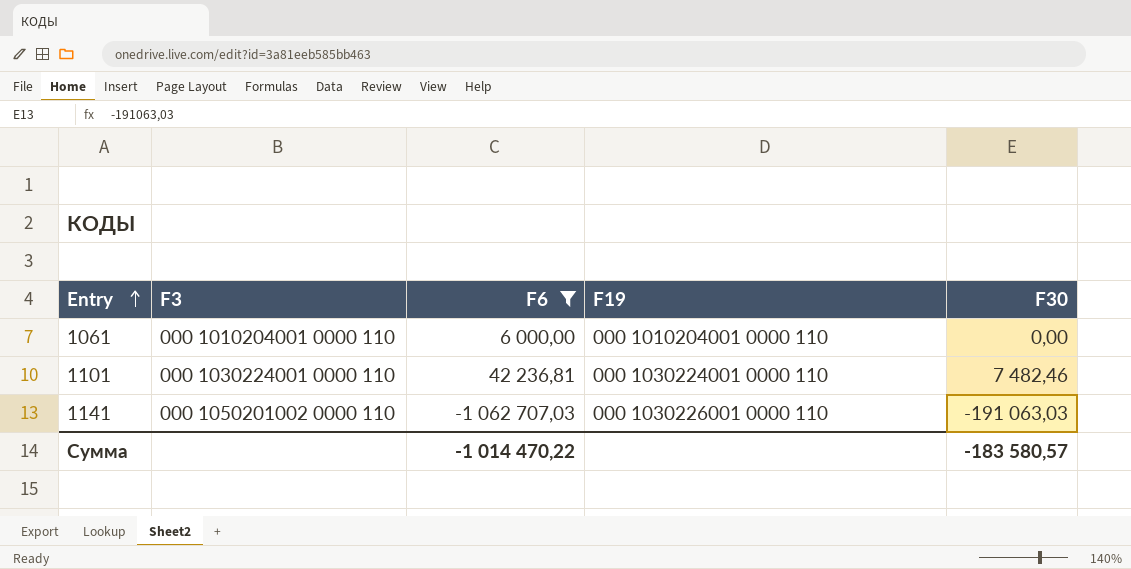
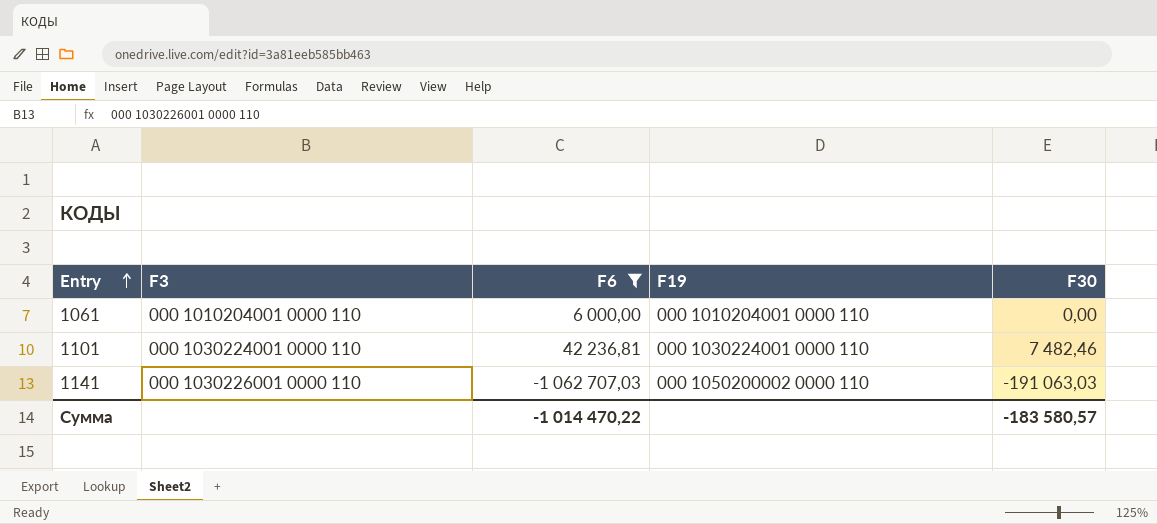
1141 | F3: 000 1050201002 0000 110 -> 000 1030226001 0000 110
1141 | F19: 000 1030226001 0000 110 -> 000 1050200002 0000 110

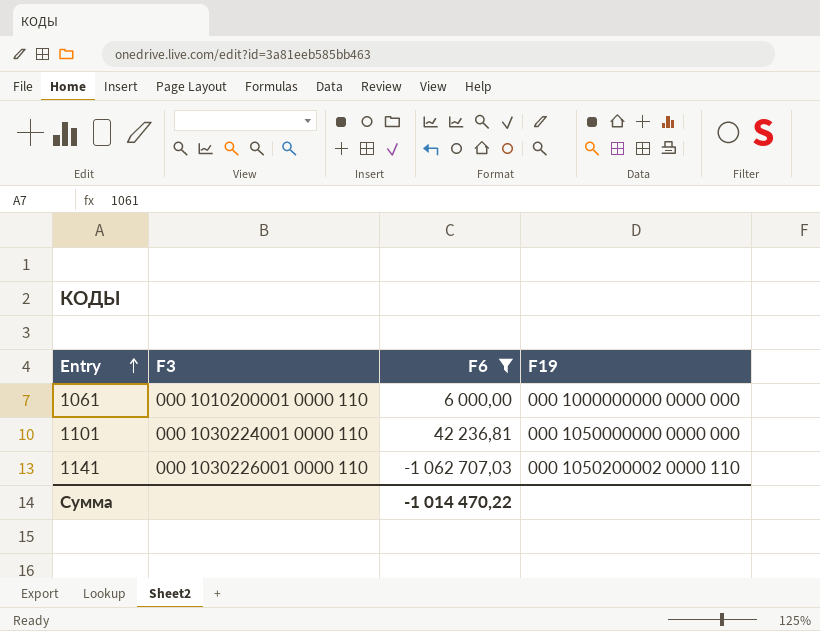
column F30 | position: 5 -> none
1061 | F3: 000 1010204001 0000 110 -> 000 1010200001 0000 110
1061 | F19: 000 1010204001 0000 110 -> 000 1000000000 0000 000
1101 | F19: 000 1030224001 0000 110 -> 000 1050000000 0000 000

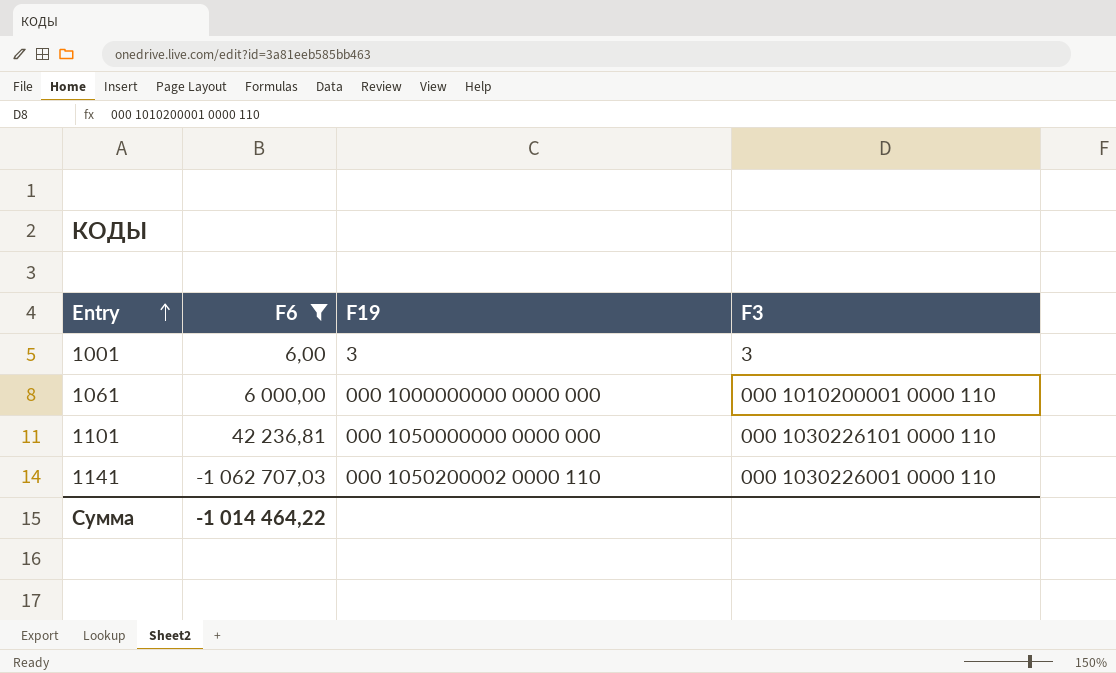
column F3 | position: 2 -> 4
row 1001: none -> 6,00 | 3 | 3
1101 | F3: 000 1030224001 0000 110 -> 000 1030226101 0000 110
Сумма | F6: -1 014 470,22 -> -1 014 464,22

